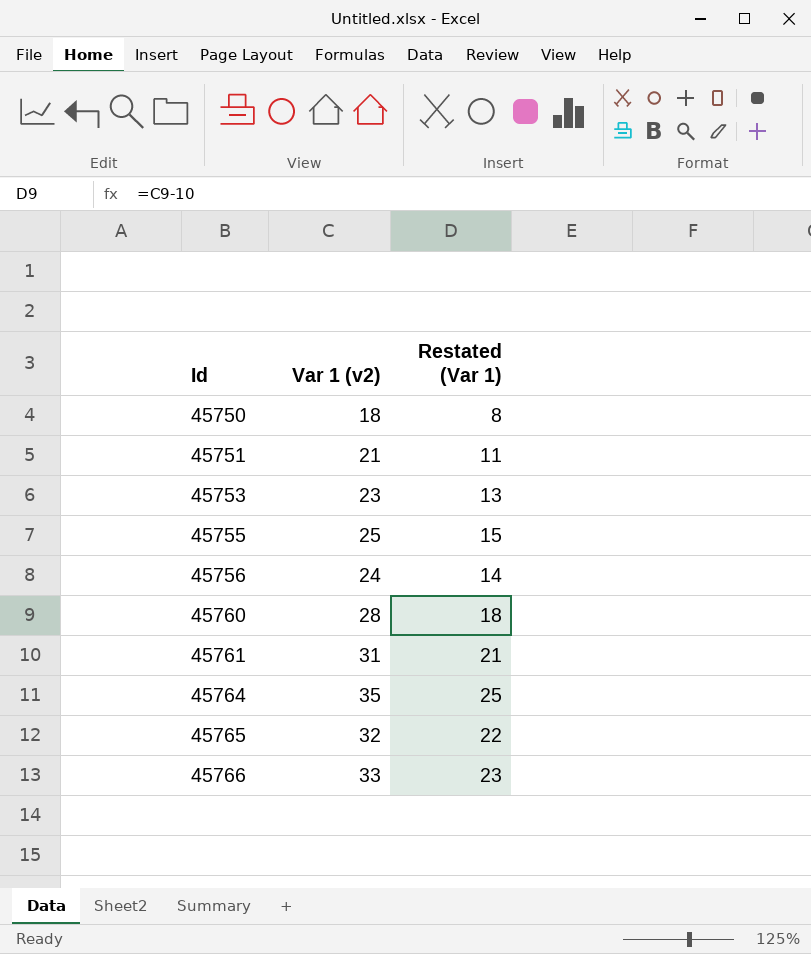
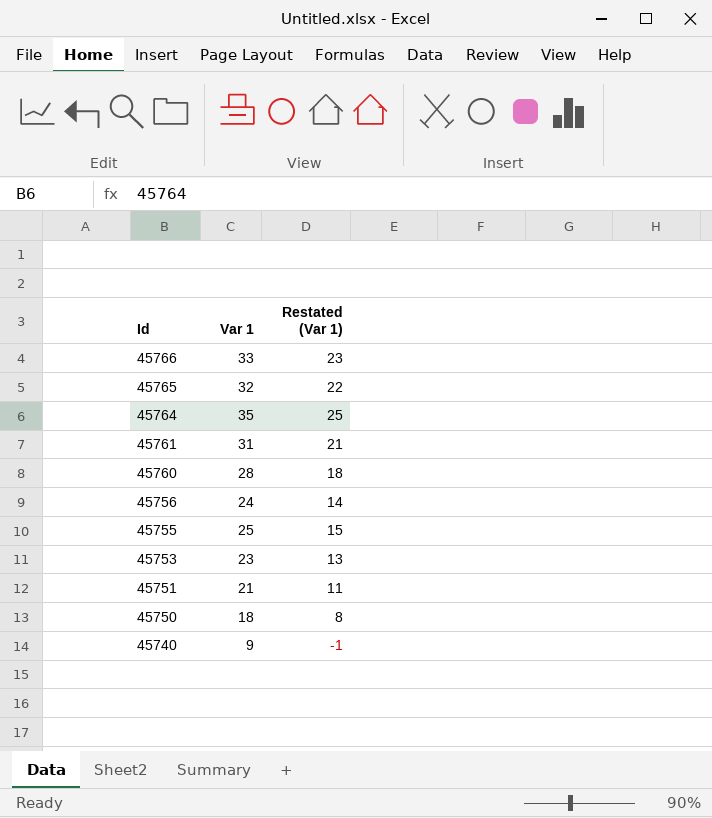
row order: Id ascending -> Id descending
column name: Var 1 (v2) -> Var 1
row 45740: none -> 9 | -1

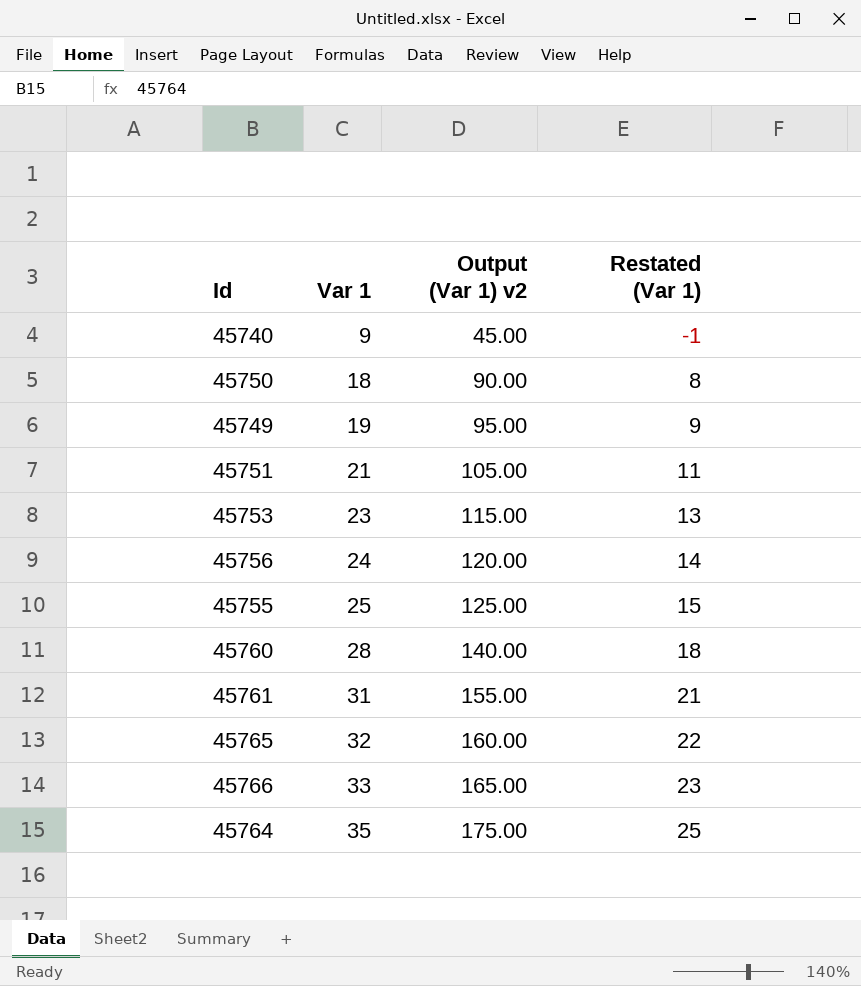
row order: Id descending -> Var 1 ascending
column Output (Var 1) v2 | formula: none -> [Var 1] * 5
row 45749: none -> 19 | 95.00 | 9

